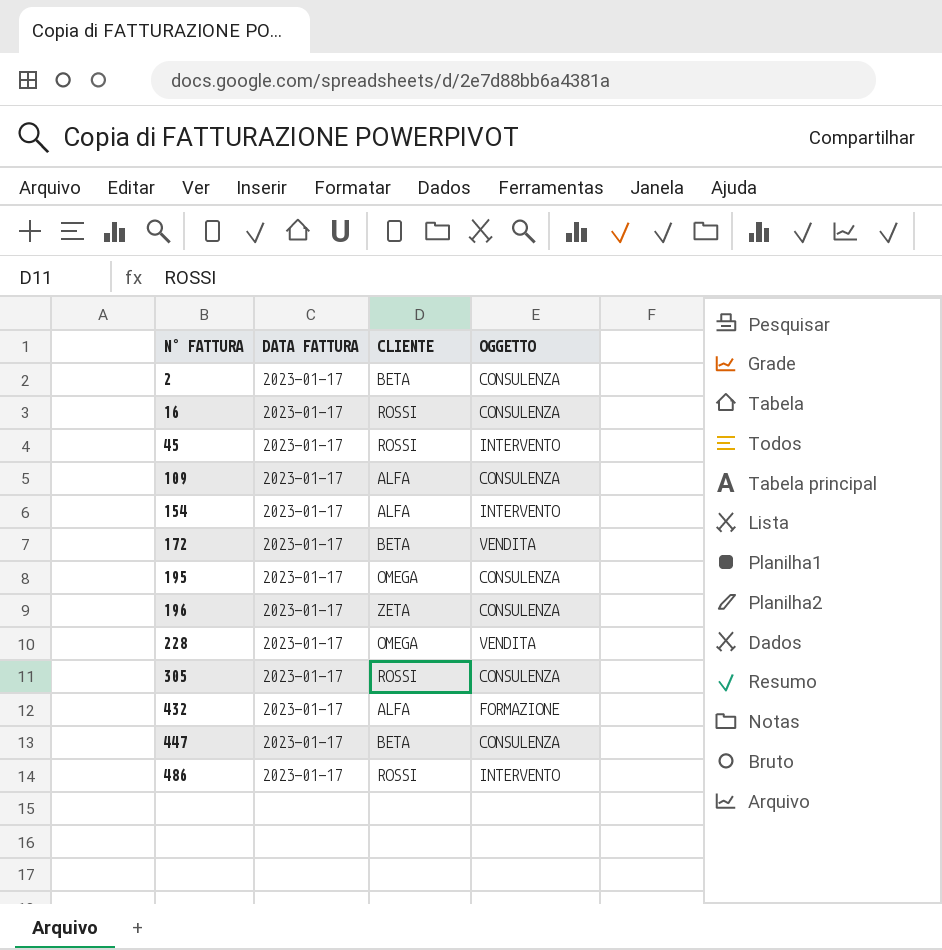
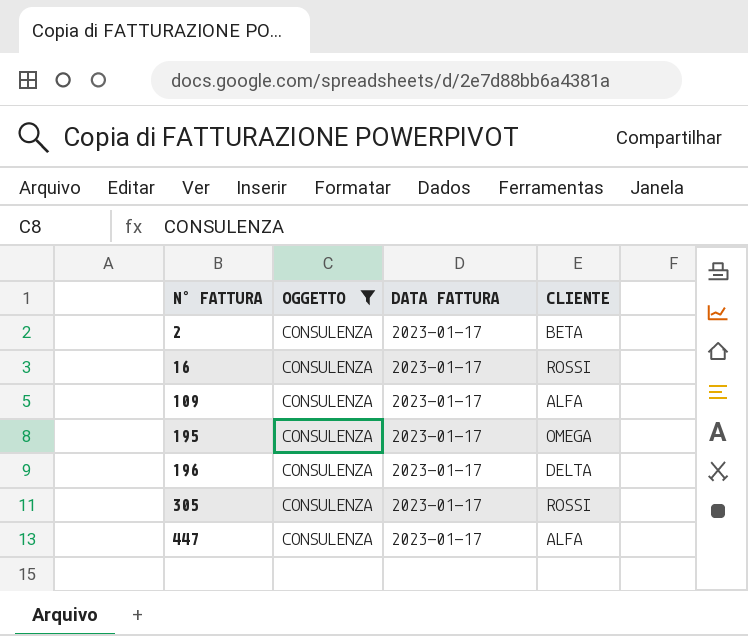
filter: none -> OGGETTO = CONSULENZA
column OGGETTO | position: 4 -> 2
196 | CLIENTE: ZETA -> DELTA
447 | CLIENTE: BETA -> ALFA

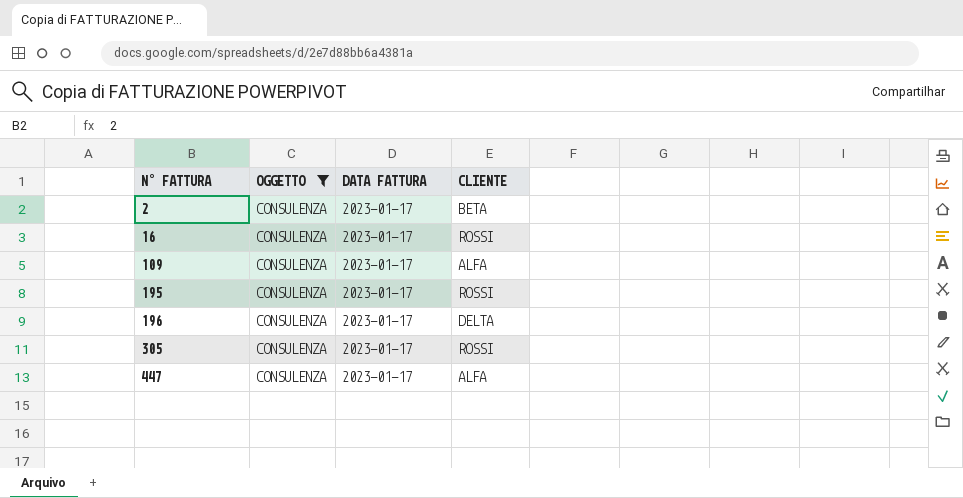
195 | CLIENTE: OMEGA -> ROSSI

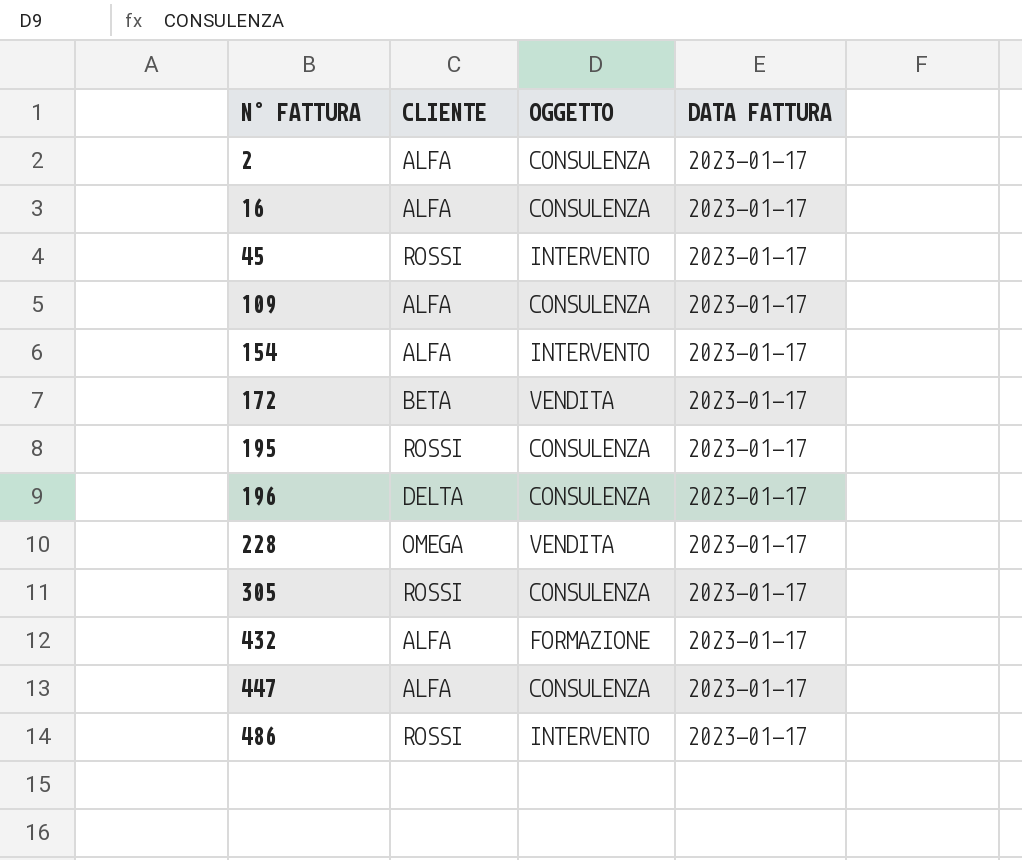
filter: OGGETTO = CONSULENZA -> none
column CLIENTE | position: 4 -> 2
2 | CLIENTE: BETA -> ALFA
16 | CLIENTE: ROSSI -> ALFA

